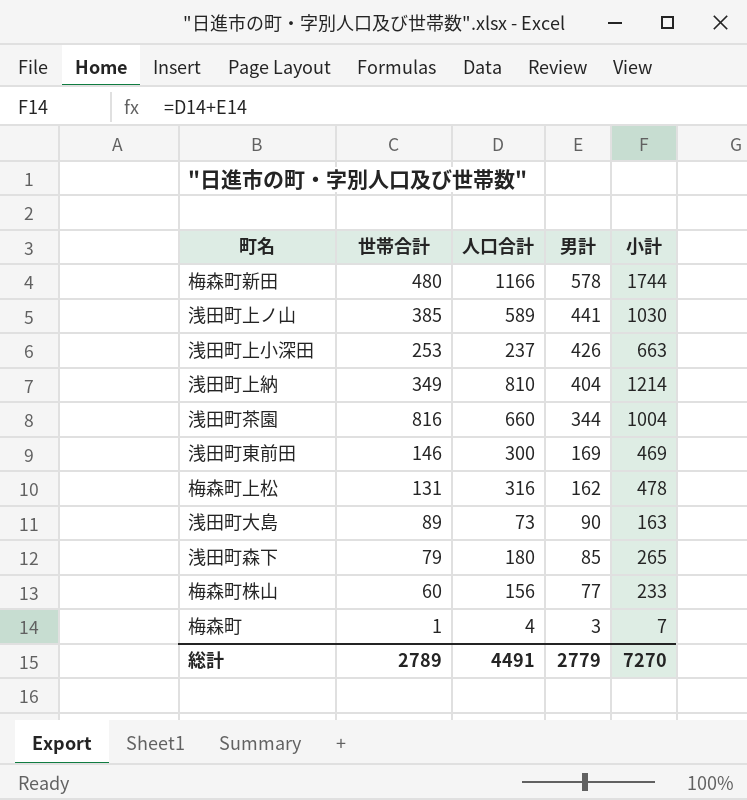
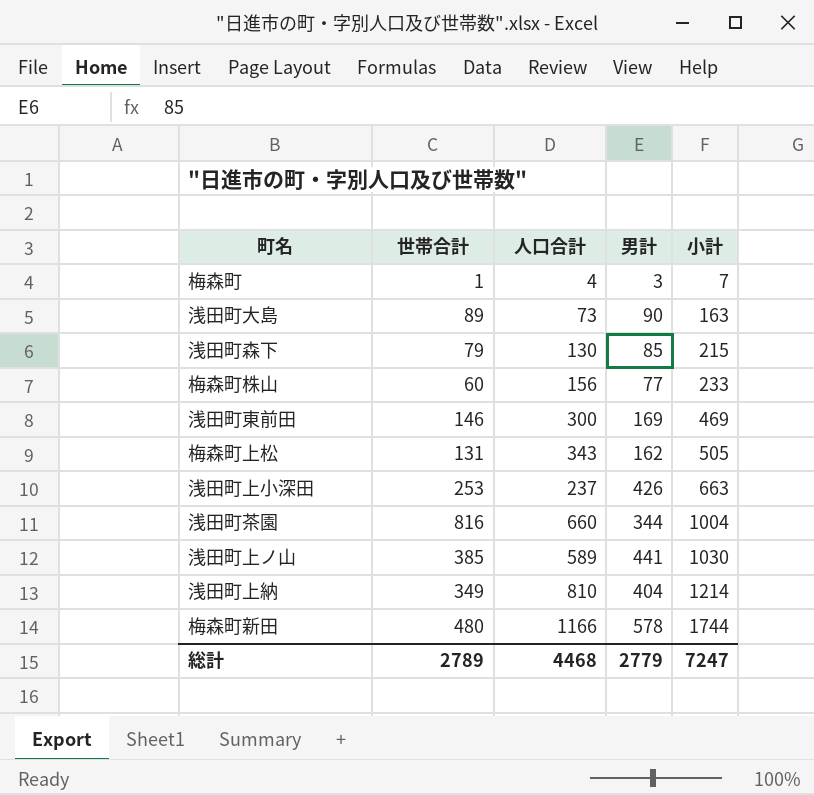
row order: 男計 descending -> 小計 ascending
浅田町森下 | 人口合計: 180 -> 130
浅田町森下 | 小計: 265 -> 215
梅森町上松 | 人口合計: 316 -> 343
梅森町上松 | 小計: 478 -> 505
総計 | 人口合計: 4491 -> 4468
総計 | 小計: 7270 -> 7247

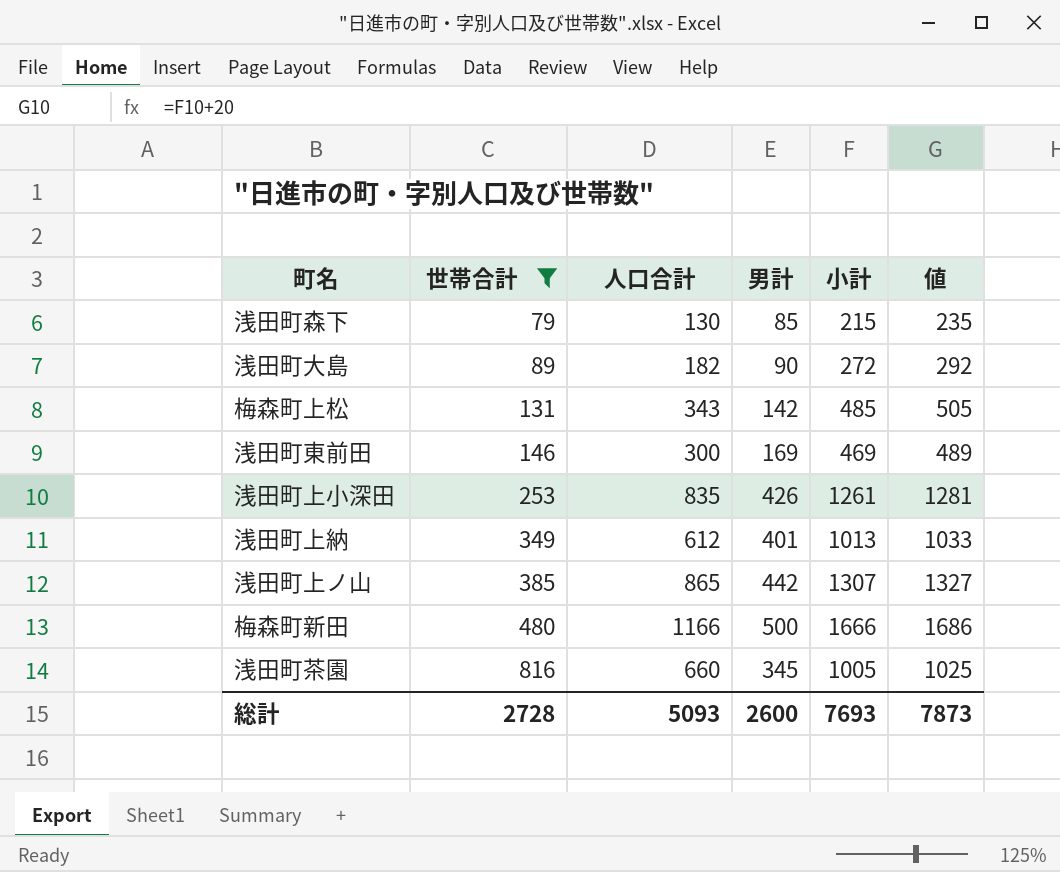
filter: none -> 世帯合計 >= 79
row order: 小計 ascending -> 世帯合計 ascending
column 値 | formula: none -> [小計] + 20
浅田町大島 | 人口合計: 73 -> 182
浅田町大島 | 小計: 163 -> 272
梅森町上松 | 男計: 162 -> 142
梅森町上松 | 小計: 505 -> 485
浅田町上小深田 | 人口合計: 237 -> 835
浅田町上小深田 | 小計: 663 -> 1261
浅田町上納 | 人口合計: 810 -> 612
浅田町上納 | 男計: 404 -> 401
浅田町上納 | 小計: 1214 -> 1013
浅田町上ノ山 | 人口合計: 589 -> 865
浅田町上ノ山 | 男計: 441 -> 442
浅田町上ノ山 | 小計: 1030 -> 1307
梅森町新田 | 男計: 578 -> 500
梅森町新田 | 小計: 1744 -> 1666
浅田町茶園 | 男計: 344 -> 345
浅田町茶園 | 小計: 1004 -> 1005
総計 | 世帯合計: 2789 -> 2728
総計 | 人口合計: 4468 -> 5093
総計 | 男計: 2779 -> 2600
総計 | 小計: 7247 -> 7693

